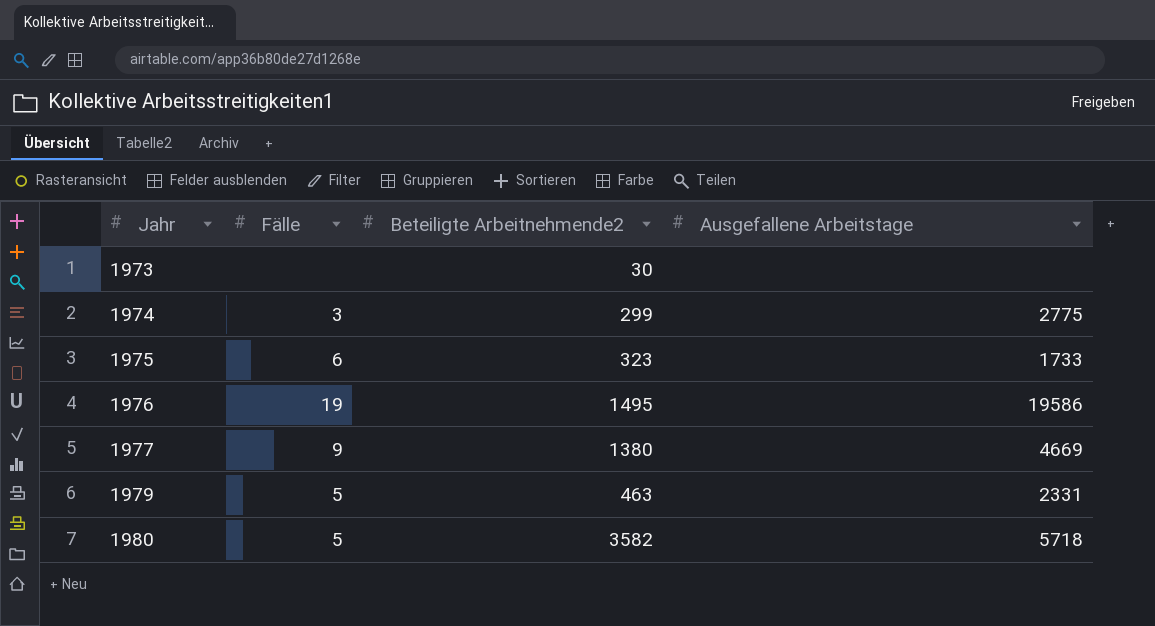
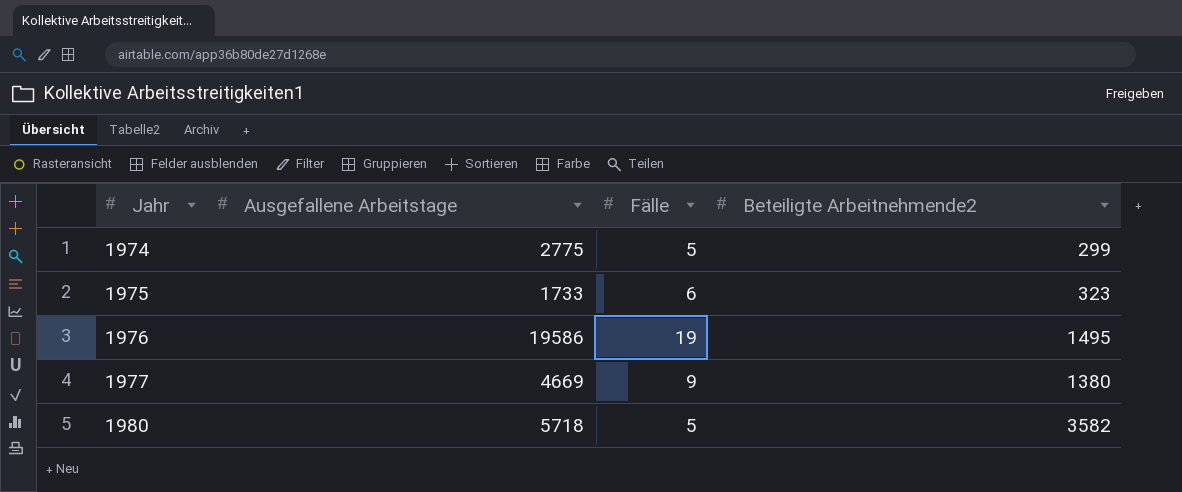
column Ausgefallene Arbeitstage | position: 4 -> 2
row 1973: none | 30 | none -> none
row 1979: 5 | 463 | 2331 -> none
1974 | Fälle: 3 -> 5

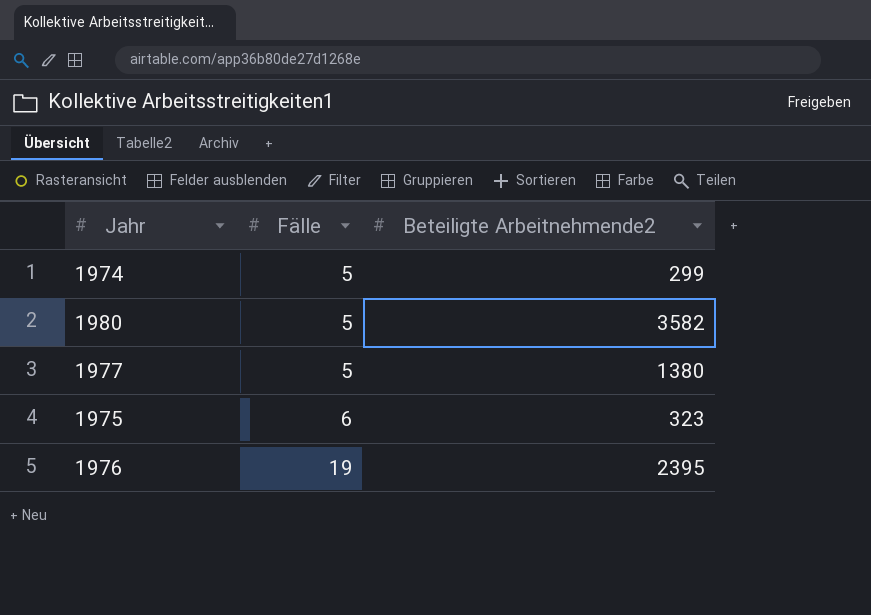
row order: Jahr ascending -> Fälle ascending
column Ausgefallene Arbeitstage | position: 2 -> none
1977 | Fälle: 9 -> 5
1976 | Beteiligte Arbeitnehmende2: 1495 -> 2395

